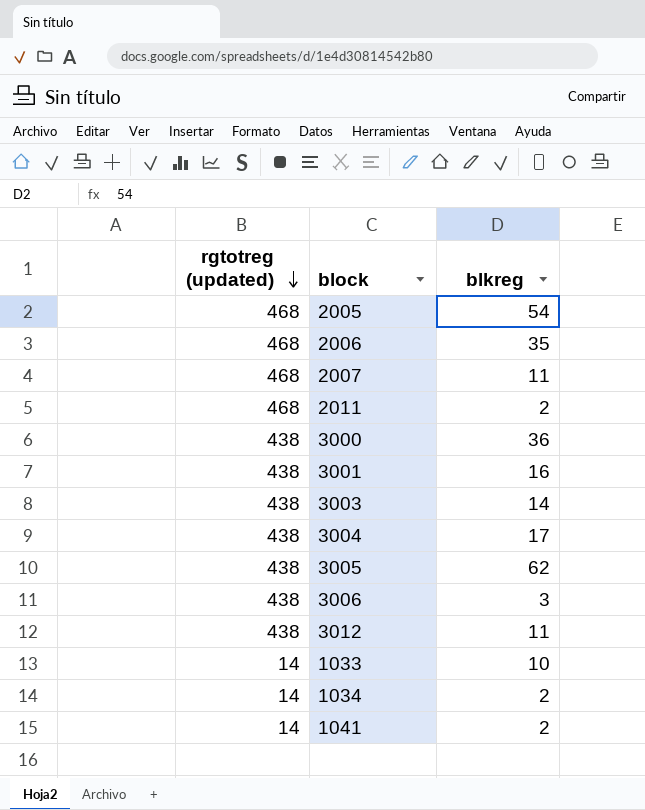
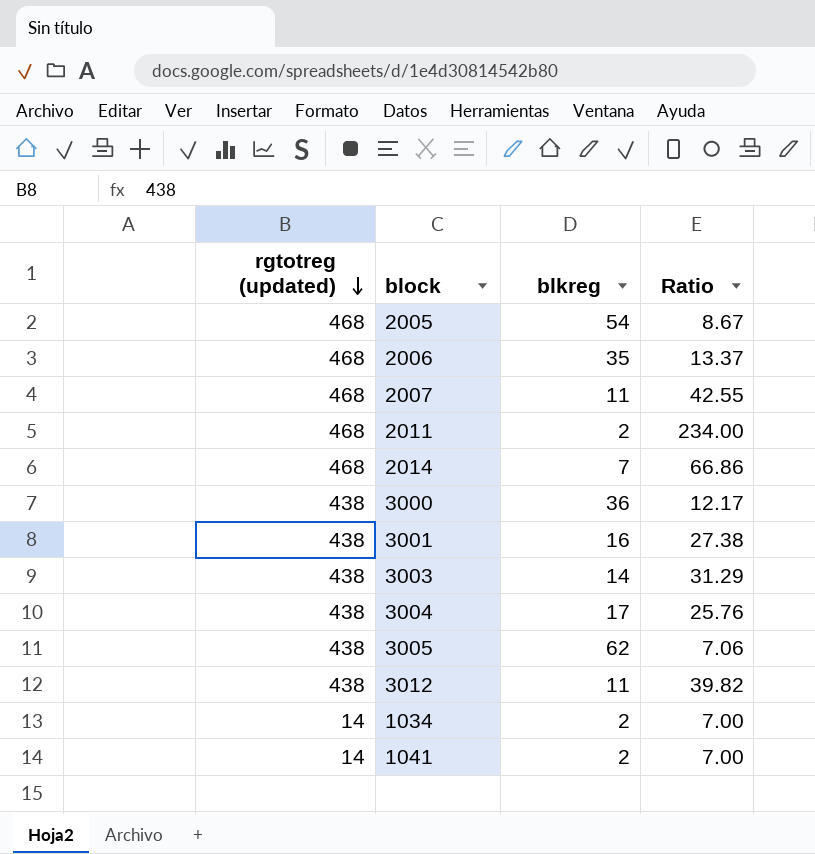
column Ratio | formula: none -> [rgtotreg (updated)] / [blkreg]
row 3006: 438 | 3 -> none
row 1033: 14 | 10 -> none
row 2014: none -> 468 | 7 | 66.86

